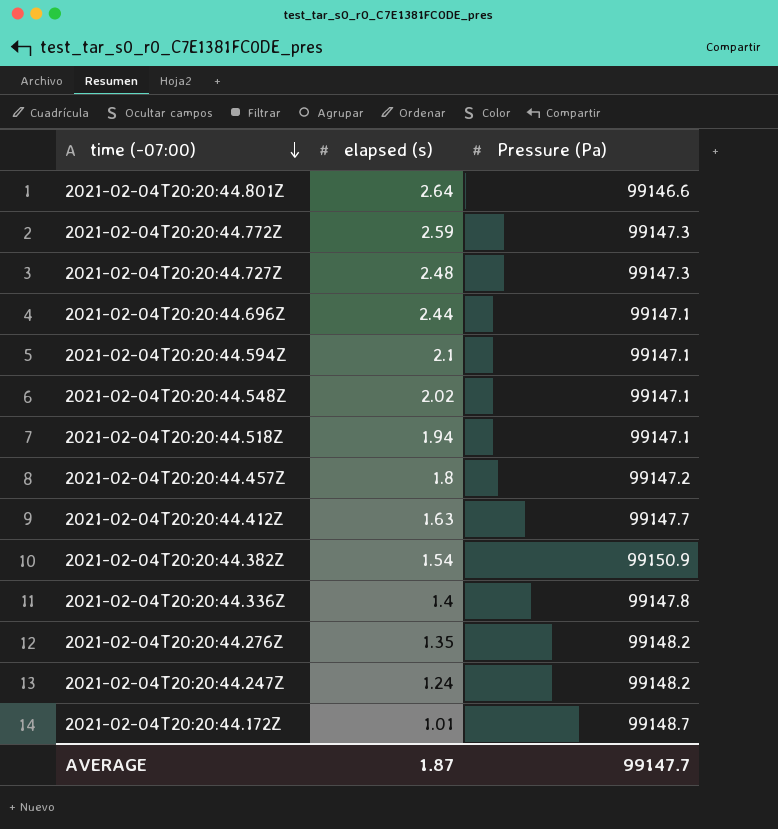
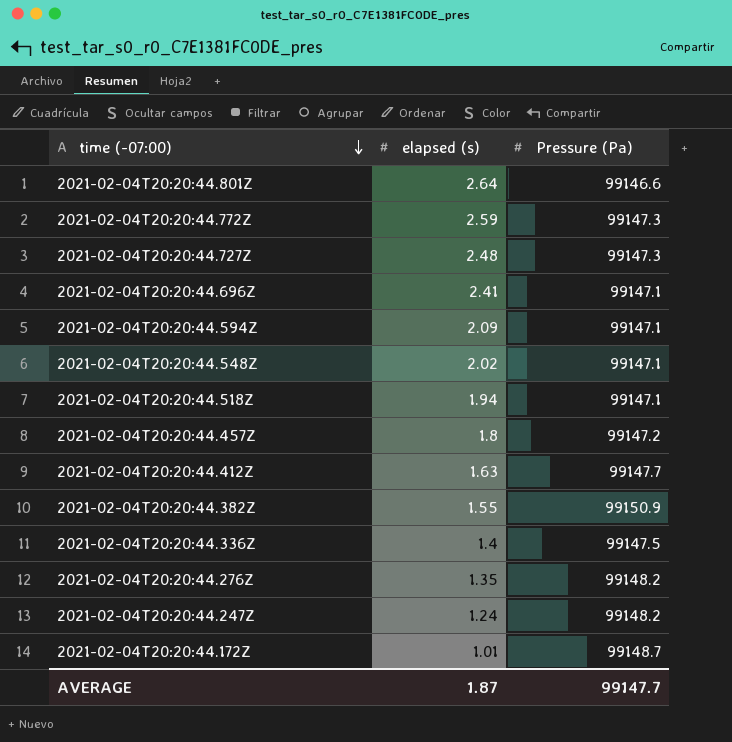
2021-02-04T20:20:44.696Z | elapsed (s): 2.44 -> 2.41
2021-02-04T20:20:44.594Z | elapsed (s): 2.1 -> 2.09
2021-02-04T20:20:44.382Z | elapsed (s): 1.54 -> 1.55
2021-02-04T20:20:44.336Z | Pressure (Pa): 99147.8 -> 99147.5

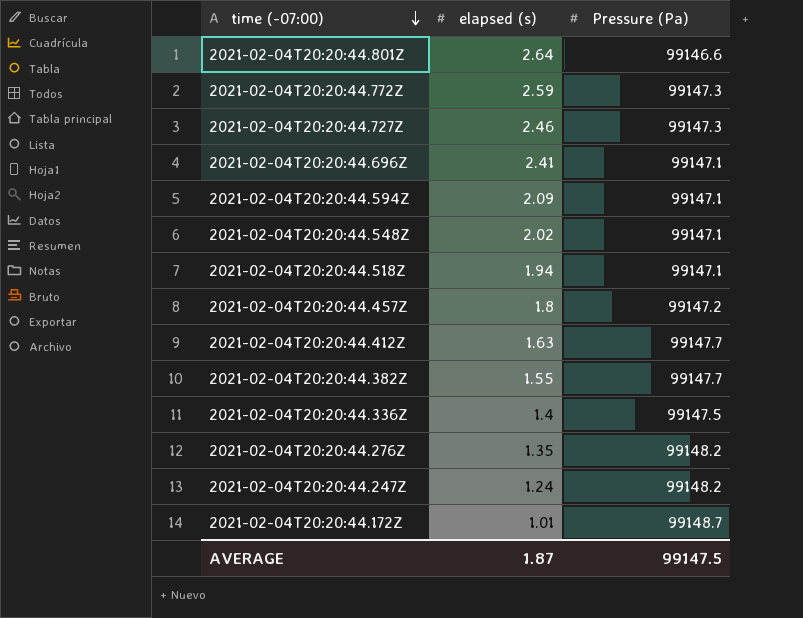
2021-02-04T20:20:44.727Z | elapsed (s): 2.48 -> 2.46
2021-02-04T20:20:44.382Z | Pressure (Pa): 99150.9 -> 99147.7
AVERAGE | Pressure (Pa): 99147.7 -> 99147.5

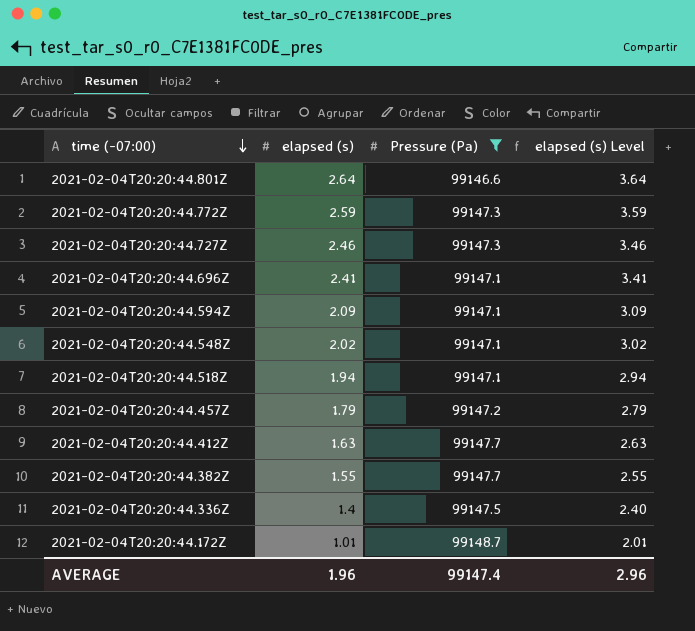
filter: none -> Pressure (Pa) != 99148.2
column elapsed (s) Level | formula: none -> [elapsed (s)] + 1
2021-02-04T20:20:44.457Z | elapsed (s): 1.8 -> 1.79
AVERAGE | elapsed (s): 1.87 -> 1.96
AVERAGE | Pressure (Pa): 99147.5 -> 99147.4

